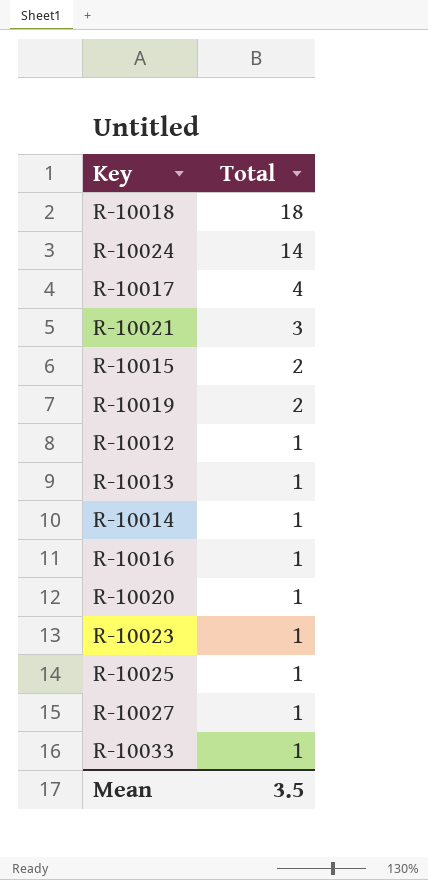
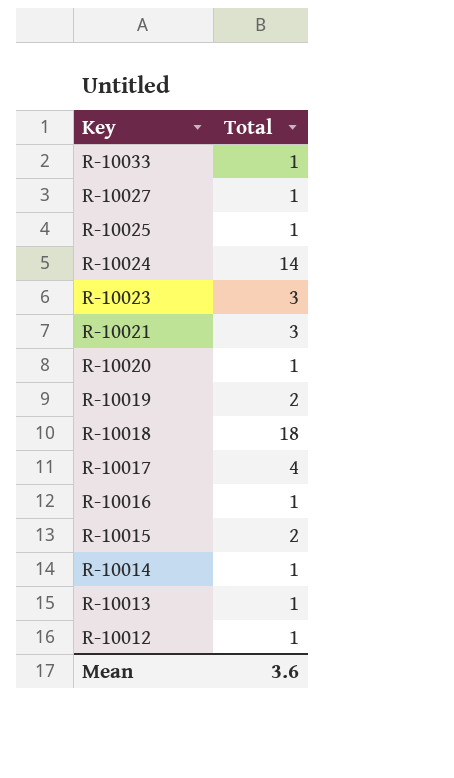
row order: Total descending -> Key descending
R-10023 | Total: 1 -> 3
Mean | Total: 3.5 -> 3.6

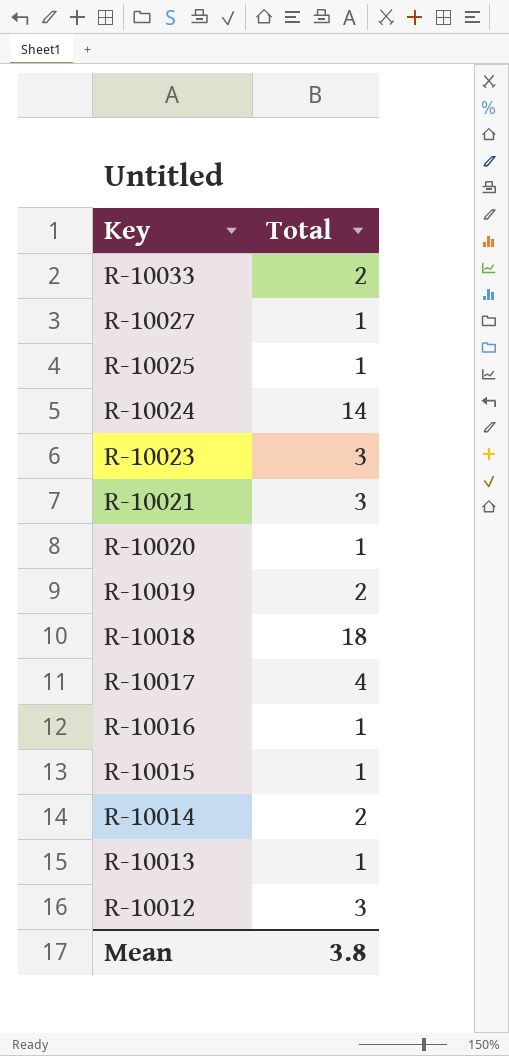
R-10033 | Total: 1 -> 2
R-10015 | Total: 2 -> 1
R-10014 | Total: 1 -> 2
R-10012 | Total: 1 -> 3
Mean | Total: 3.6 -> 3.8

